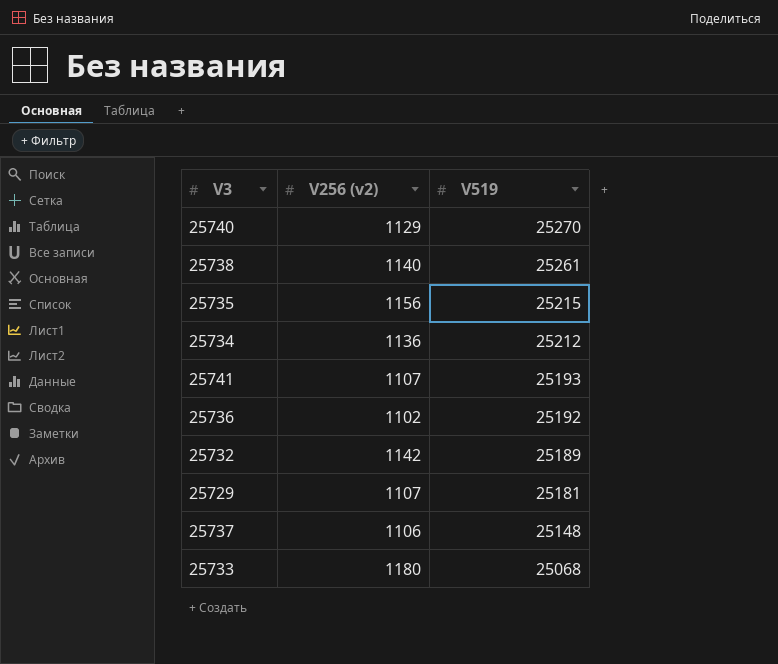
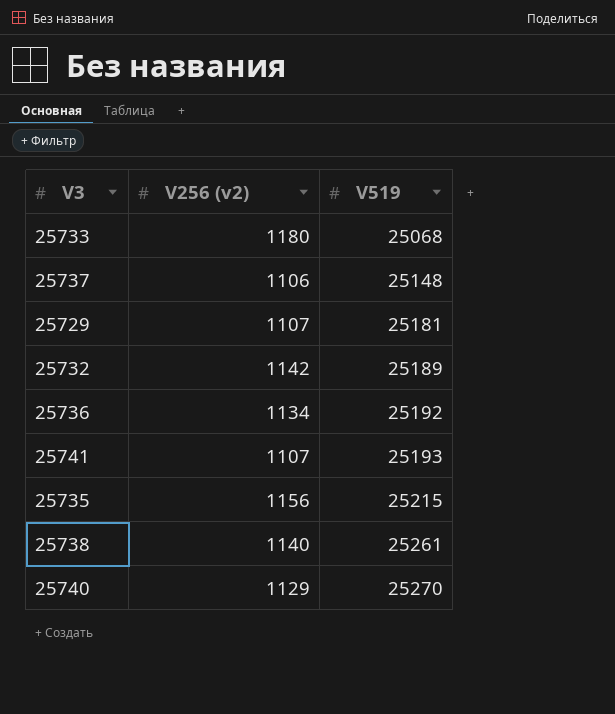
row order: V519 descending -> V519 ascending
row 25734: 1136 | 25212 -> none
25736 | V256 (v2): 1102 -> 1134

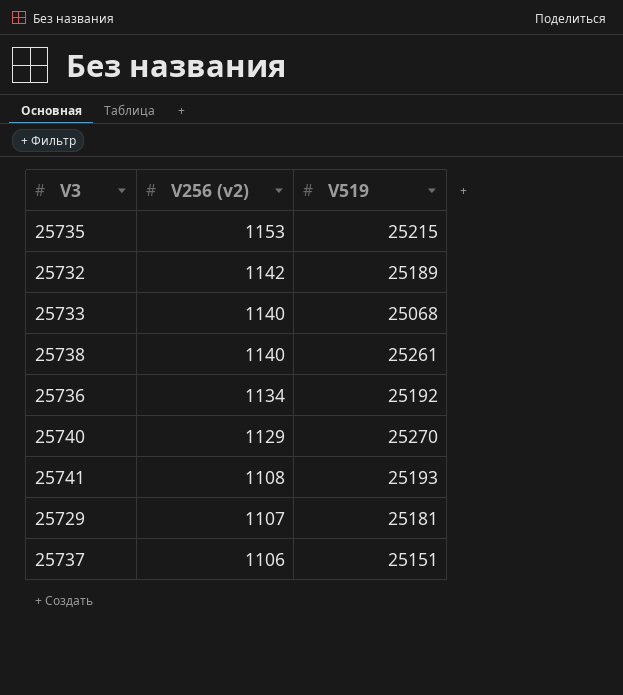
row order: V519 ascending -> V256 (v2) descending
25735 | V256 (v2): 1156 -> 1153
25733 | V256 (v2): 1180 -> 1140
25741 | V256 (v2): 1107 -> 1108
25737 | V519: 25148 -> 25151

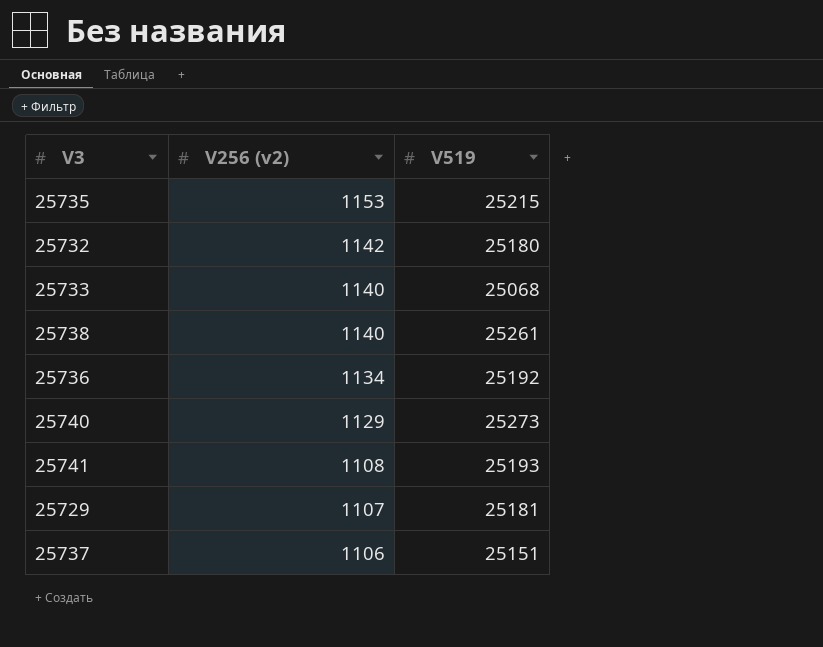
25732 | V519: 25189 -> 25180
25740 | V519: 25270 -> 25273

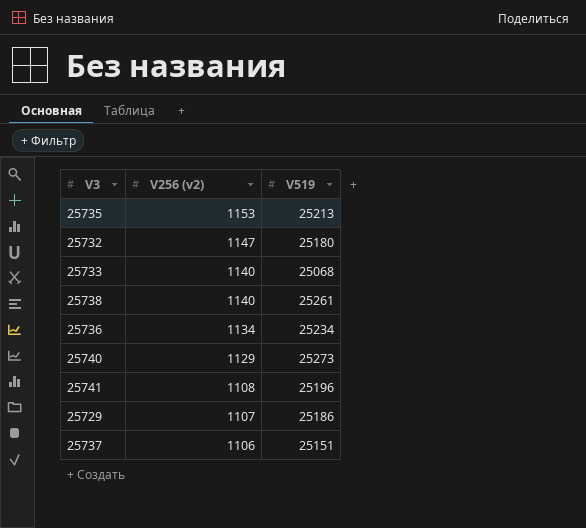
25735 | V519: 25215 -> 25213
25732 | V256 (v2): 1142 -> 1147
25736 | V519: 25192 -> 25234
25741 | V519: 25193 -> 25196
25729 | V519: 25181 -> 25186

